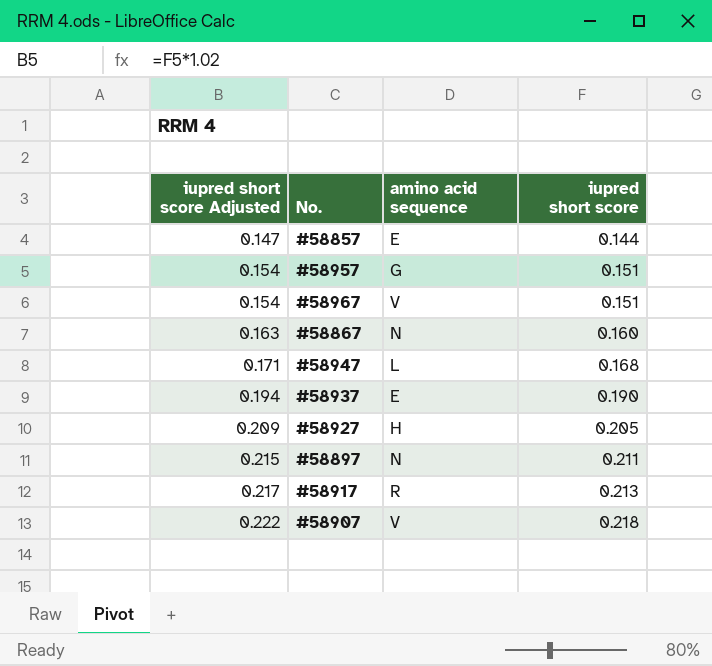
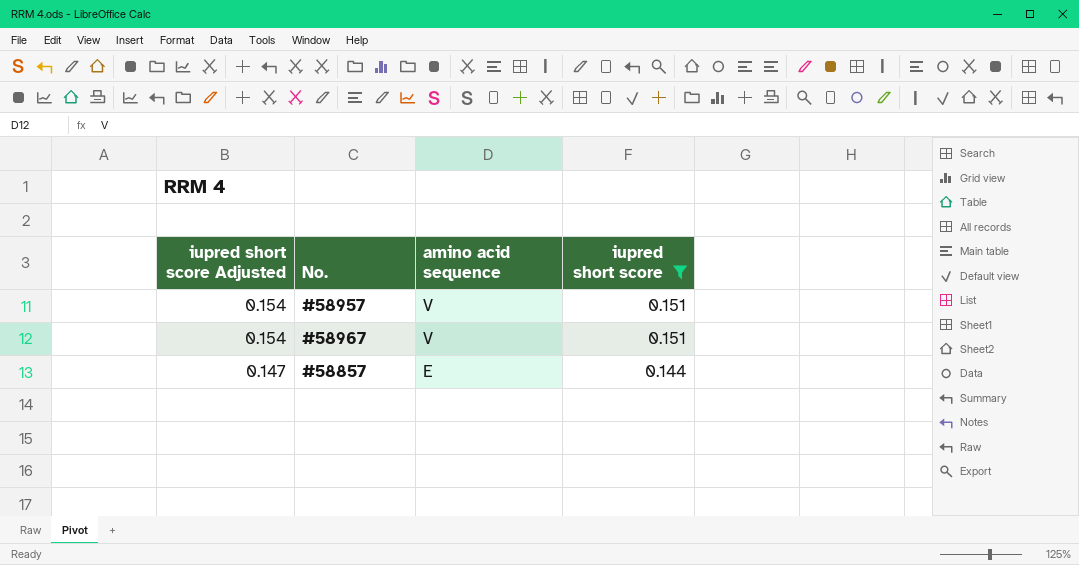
filter: none -> iupred short score <= 0.151
row order: iupred short score Adjusted ascending -> iupred short score Adjusted descending
#58957 | amino acid sequence: G -> V

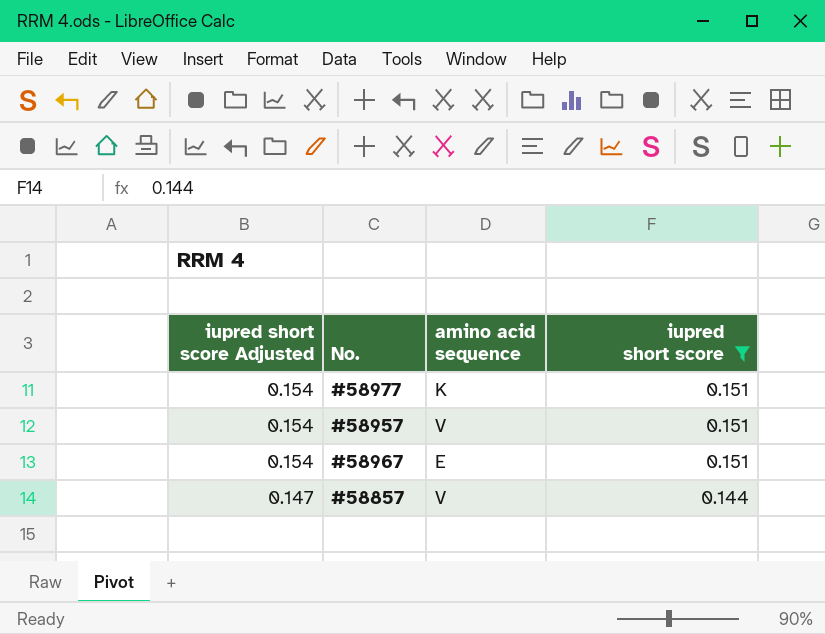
row #58977: none -> 0.154 | K | 0.151
#58967 | amino acid sequence: V -> E
#58857 | amino acid sequence: E -> V

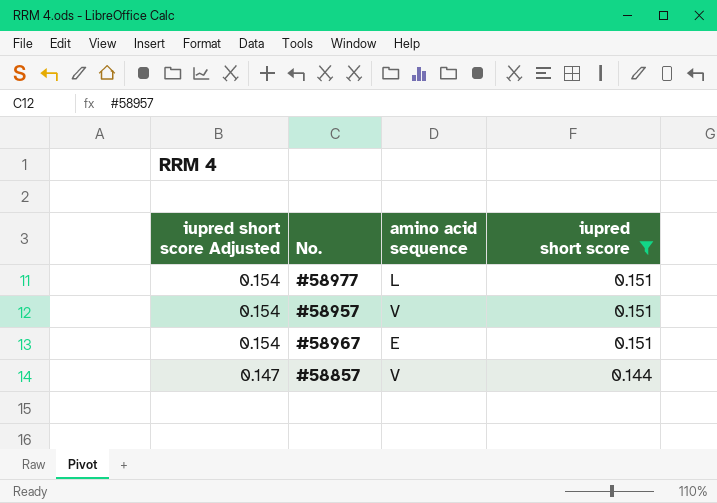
#58977 | amino acid sequence: K -> L

